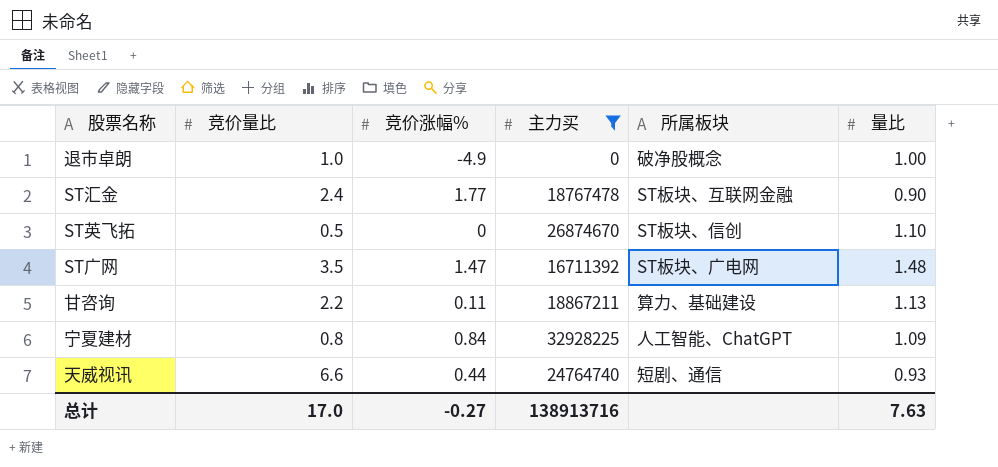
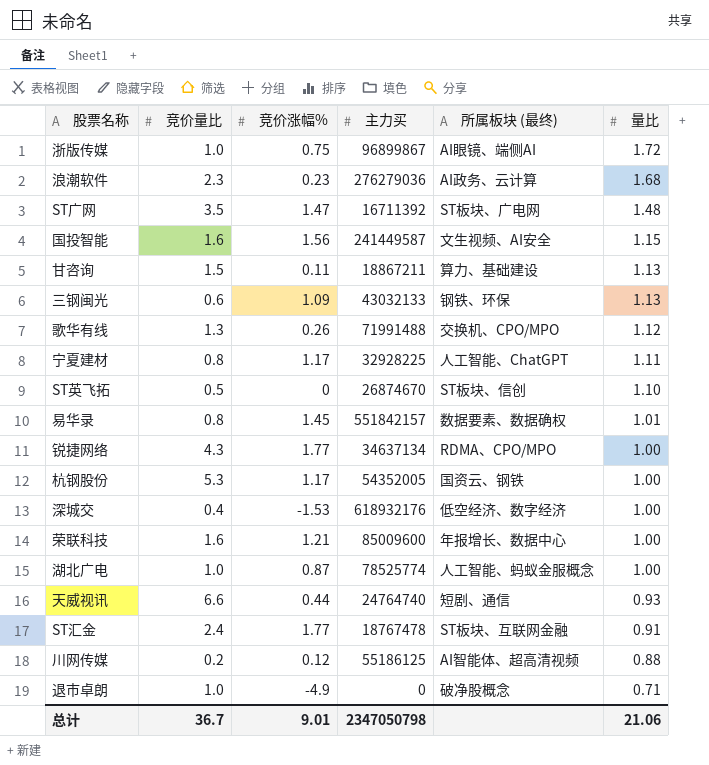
filter: 主力买 <= 32928225 -> none
row order: none -> 量比 descending
column name: 所属板块 -> 所属板块 (最终)
甘咨询 | 竞价量比: 2.2 -> 1.5
宁夏建材 | 竞价涨幅%: 0.84 -> 1.17
宁夏建材 | 量比: 1.09 -> 1.11
ST汇金 | 量比: 0.90 -> 0.91
退市卓朗 | 量比: 1.00 -> 0.71
总计 | 竞价量比: 17.0 -> 36.7
总计 | 竞价涨幅%: -0.27 -> 9.01
总计 | 主力买: 138913716 -> 2347050798
总计 | 量比: 7.63 -> 21.06

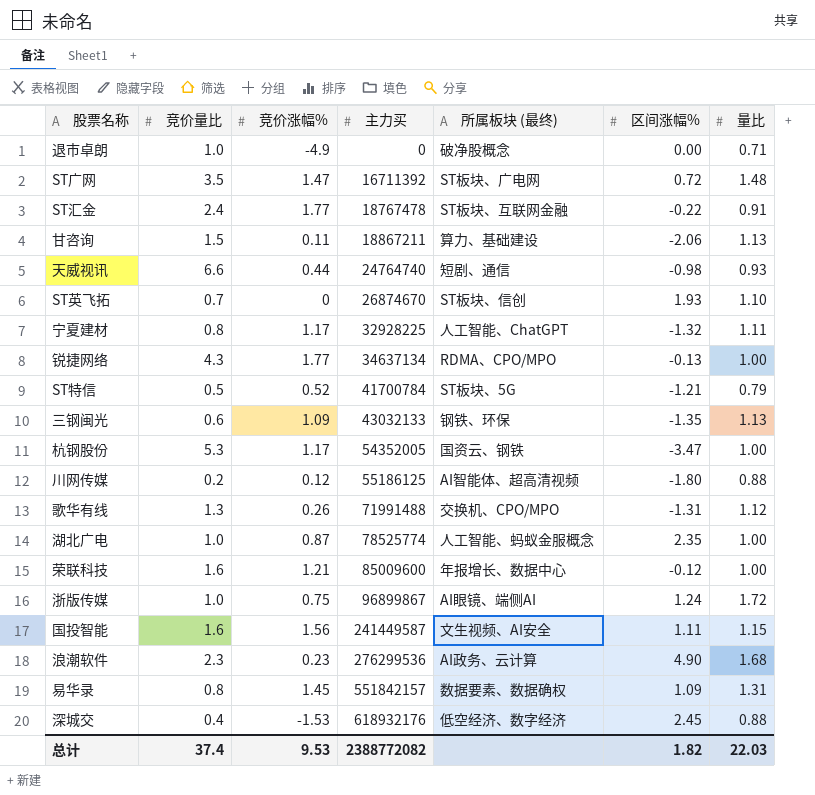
row order: 量比 descending -> 主力买 ascending
column 区间涨幅% | position: none -> 6
ST英飞拓 | 竞价量比: 0.5 -> 0.7
row ST特信: none -> 0.5 | 0.52 | 41700784 | ST板块、5G | -1.21 | 0.79
浪潮软件 | 主力买: 276279036 -> 276299536
易华录 | 量比: 1.01 -> 1.31
深城交 | 量比: 1.00 -> 0.88
总计 | 竞价量比: 36.7 -> 37.4
总计 | 竞价涨幅%: 9.01 -> 9.53
总计 | 主力买: 2347050798 -> 2388772082
总计 | 量比: 21.06 -> 22.03

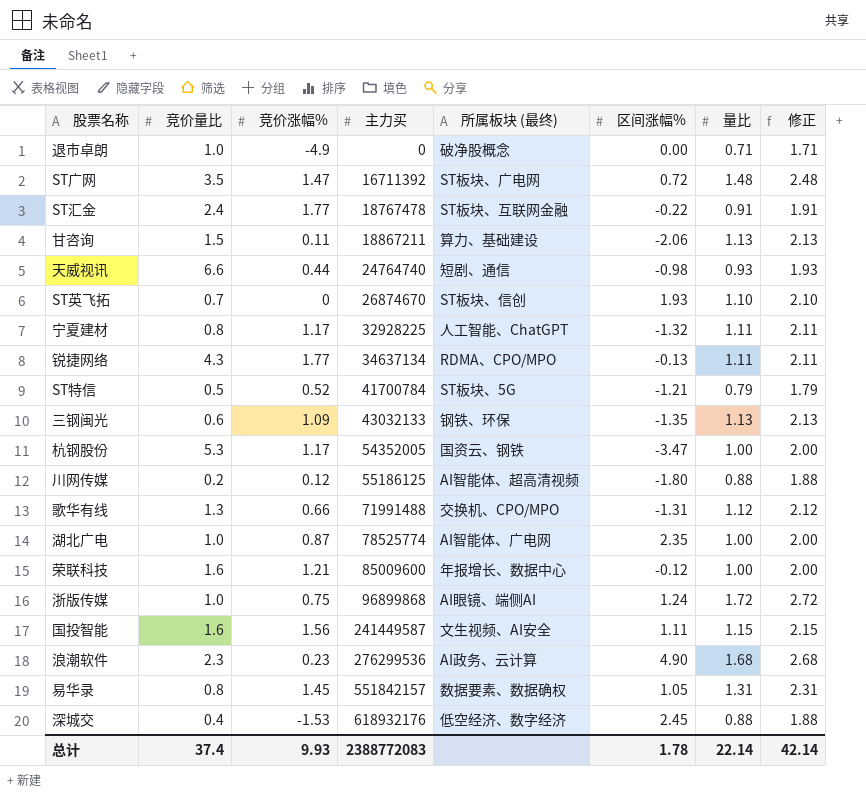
column 修正 | formula: none -> [量比] + 1
锐捷网络 | 量比: 1.00 -> 1.11
歌华有线 | 竞价涨幅%: 0.26 -> 0.66
湖北广电 | 所属板块 (最终): 人工智能、蚂蚁金服概念 -> AI智能体、广电网
浙版传媒 | 主力买: 96899867 -> 96899868
易华录 | 区间涨幅%: 1.09 -> 1.05
总计 | 竞价涨幅%: 9.53 -> 9.93
总计 | 主力买: 2388772082 -> 2388772083
总计 | 区间涨幅%: 1.82 -> 1.78
总计 | 量比: 22.03 -> 22.14

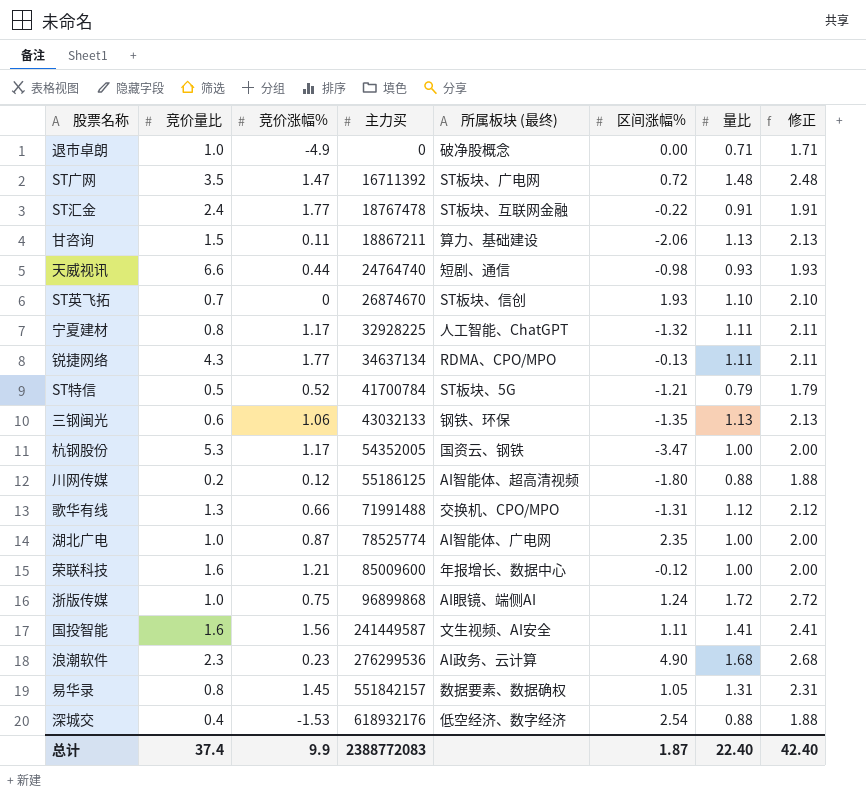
三钢闽光 | 竞价涨幅%: 1.09 -> 1.06
国投智能 | 量比: 1.15 -> 1.41
国投智能 | 修正: 2.15 -> 2.41
深城交 | 区间涨幅%: 2.45 -> 2.54
总计 | 竞价涨幅%: 9.93 -> 9.9
总计 | 区间涨幅%: 1.78 -> 1.87
总计 | 量比: 22.14 -> 22.40
总计 | 修正: 42.14 -> 42.40

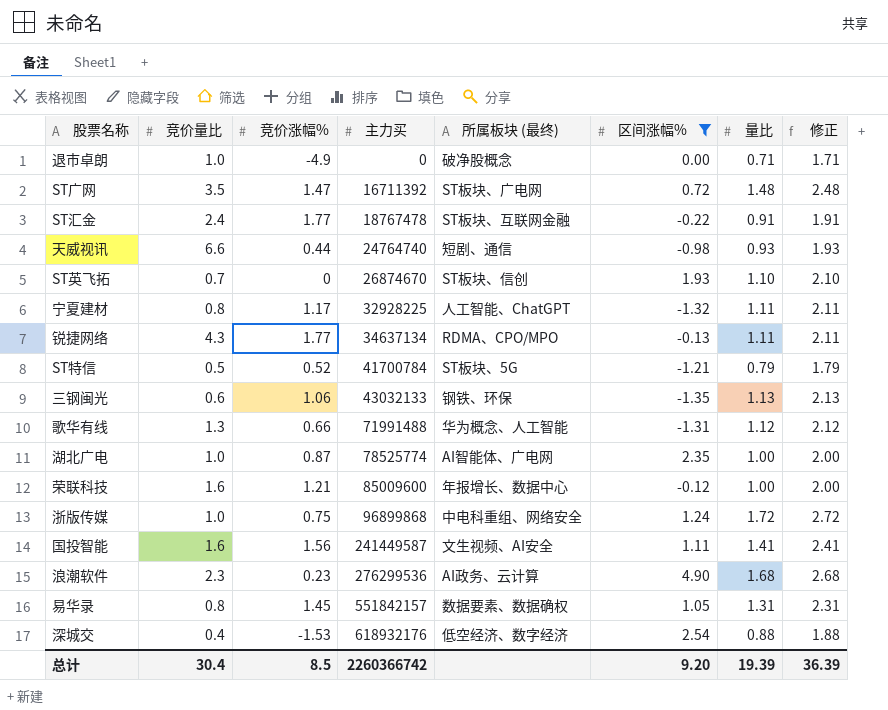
filter: none -> 区间涨幅% >= -1.35
歌华有线 | 所属板块 (最终): 交换机、CPO/MPO -> 华为概念、人工智能
浙版传媒 | 所属板块 (最终): AI眼镜、端侧AI -> 中电科重组、网络安全
总计 | 竞价量比: 37.4 -> 30.4
总计 | 竞价涨幅%: 9.9 -> 8.5
总计 | 主力买: 2388772083 -> 2260366742
总计 | 区间涨幅%: 1.87 -> 9.20
总计 | 量比: 22.40 -> 19.39
总计 | 修正: 42.40 -> 36.39

